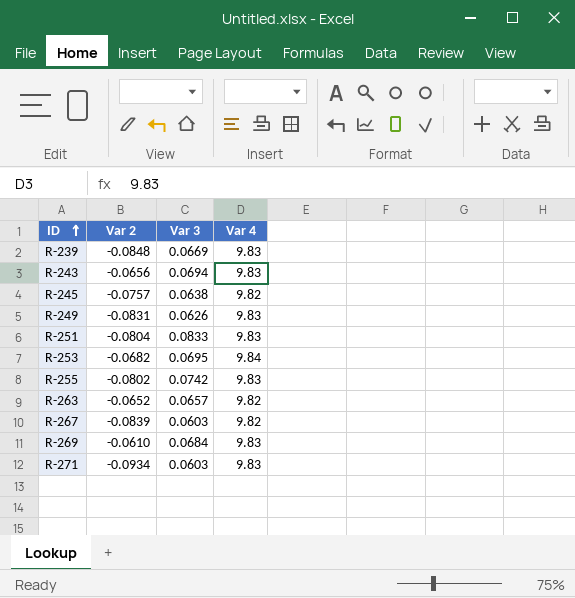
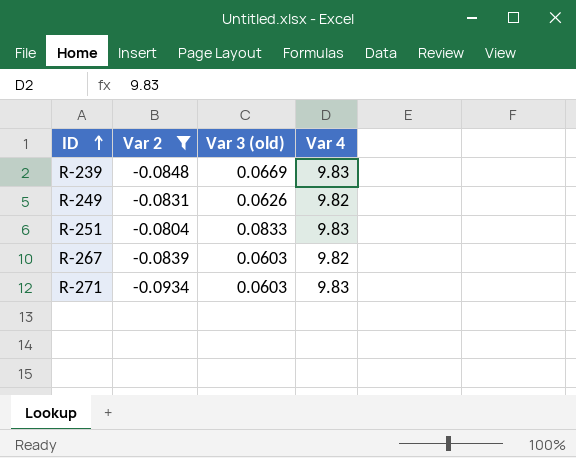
filter: none -> Var 2 <= -0.0804
column name: Var 3 -> Var 3 (old)
R-249 | Var 4: 9.83 -> 9.82

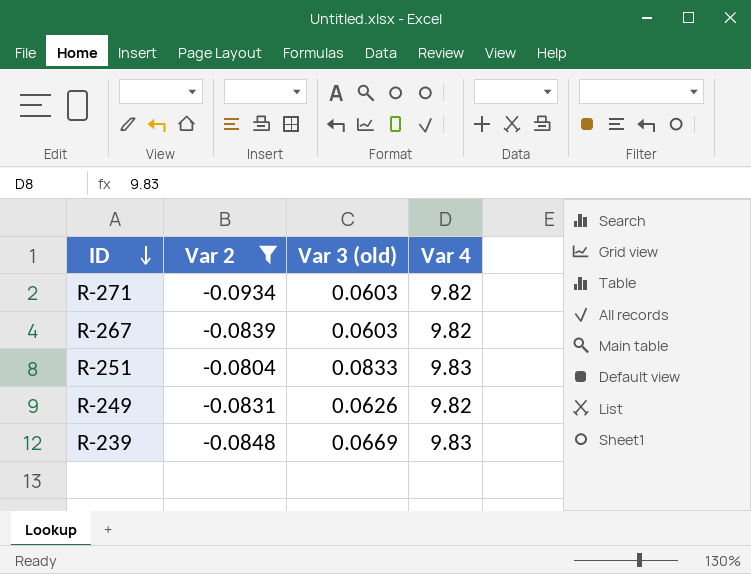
row order: ID ascending -> ID descending
R-271 | Var 4: 9.83 -> 9.82

